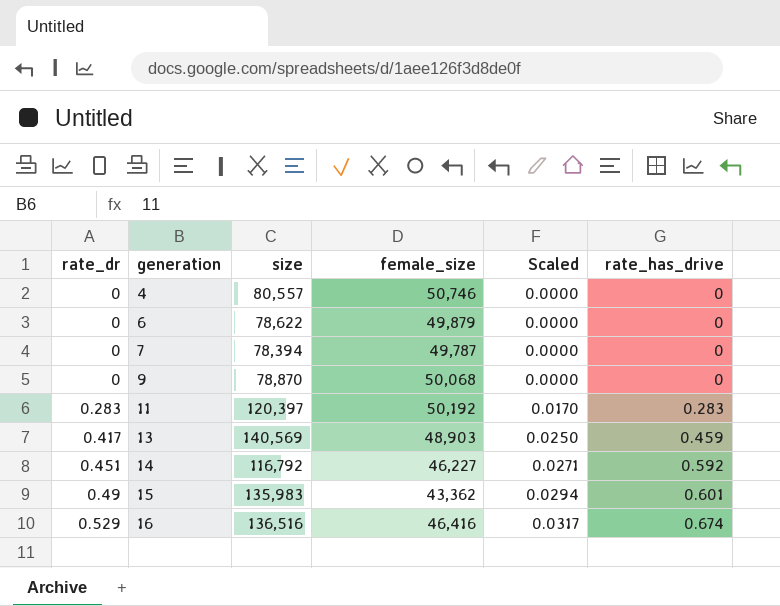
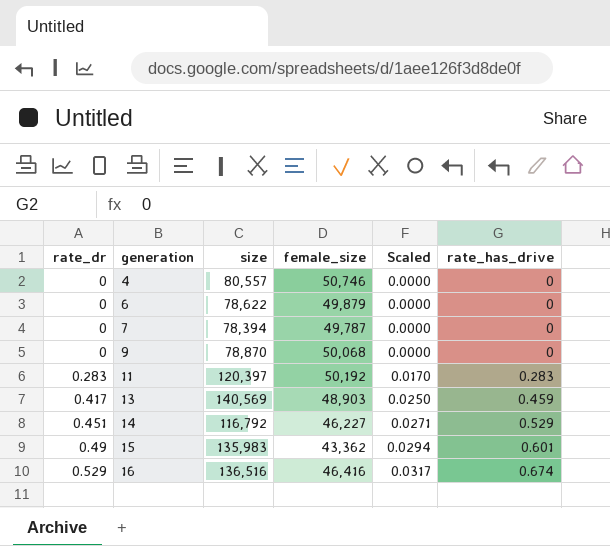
14 | rate_has_drive: 0.592 -> 0.529

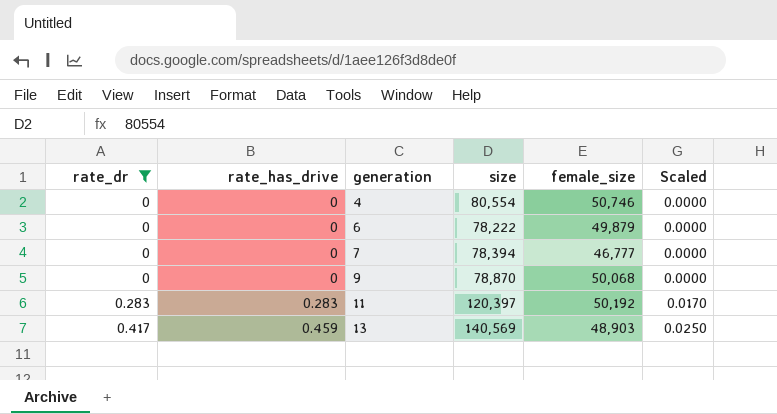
filter: none -> rate_dr <= 0.417
column rate_has_drive | position: 6 -> 2
4 | size: 80,557 -> 80,554
6 | size: 78,622 -> 78,222
7 | female_size: 49,787 -> 46,777

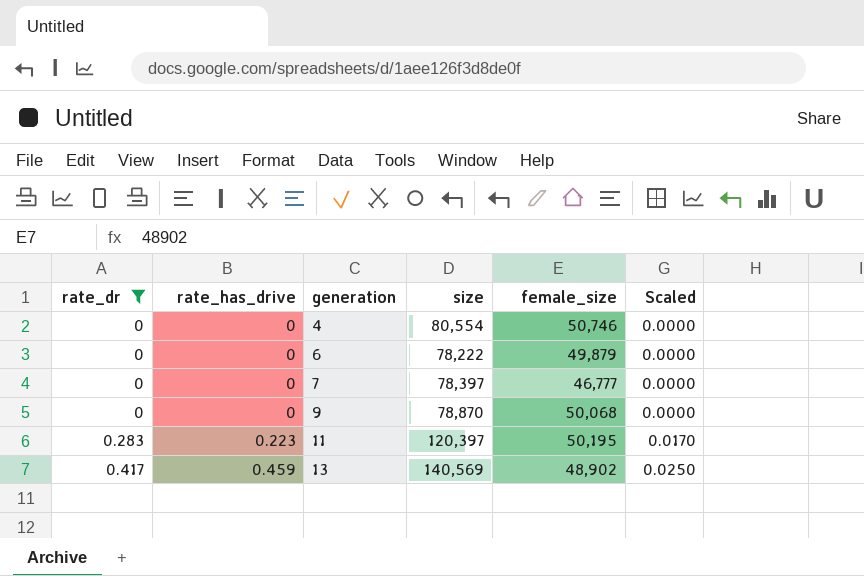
7 | size: 78,394 -> 78,397
11 | rate_has_drive: 0.283 -> 0.223
11 | female_size: 50,192 -> 50,195
13 | female_size: 48,903 -> 48,902

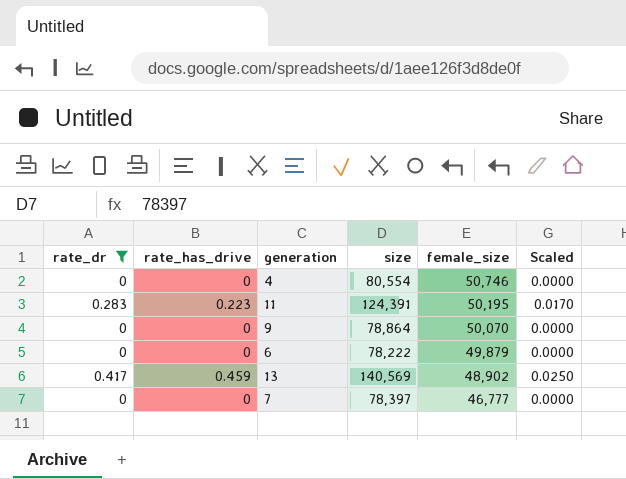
row order: rate_dr ascending -> female_size descending
11 | size: 120,397 -> 124,391
9 | size: 78,870 -> 78,864
9 | female_size: 50,068 -> 50,070

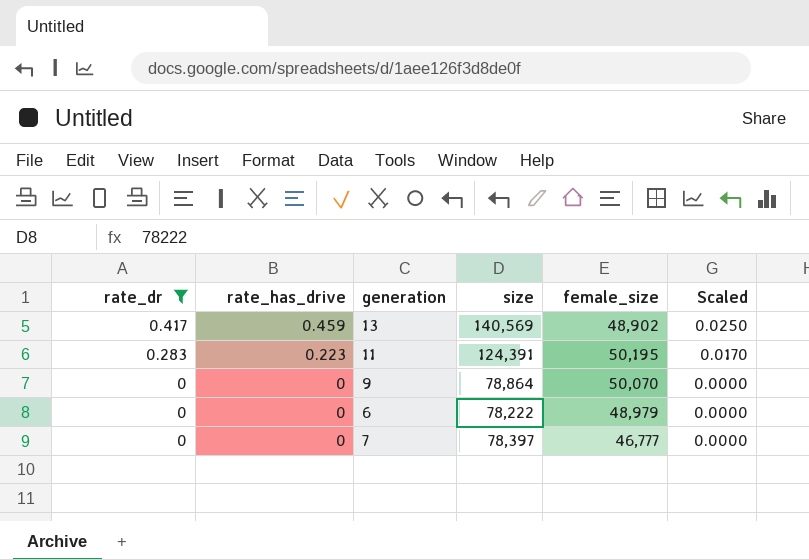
row order: female_size descending -> rate_dr descending
row 4: 0 | 0 | 80,554 | 50,746 | 0.0000 -> none
6 | female_size: 49,879 -> 48,979

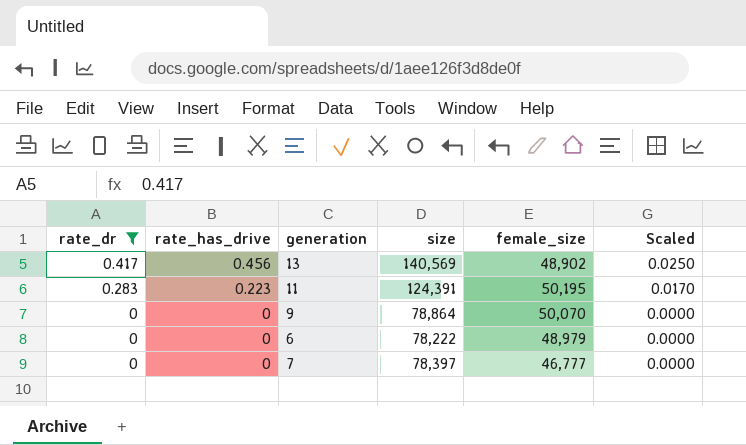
13 | rate_has_drive: 0.459 -> 0.456

